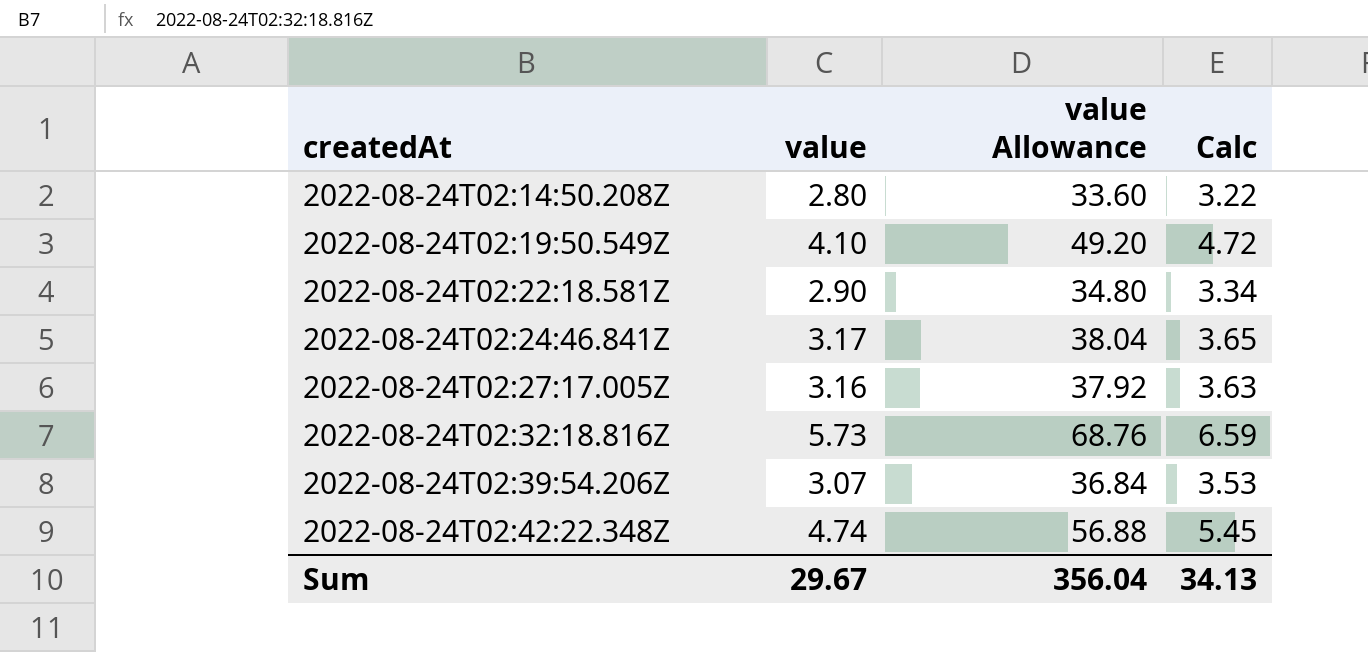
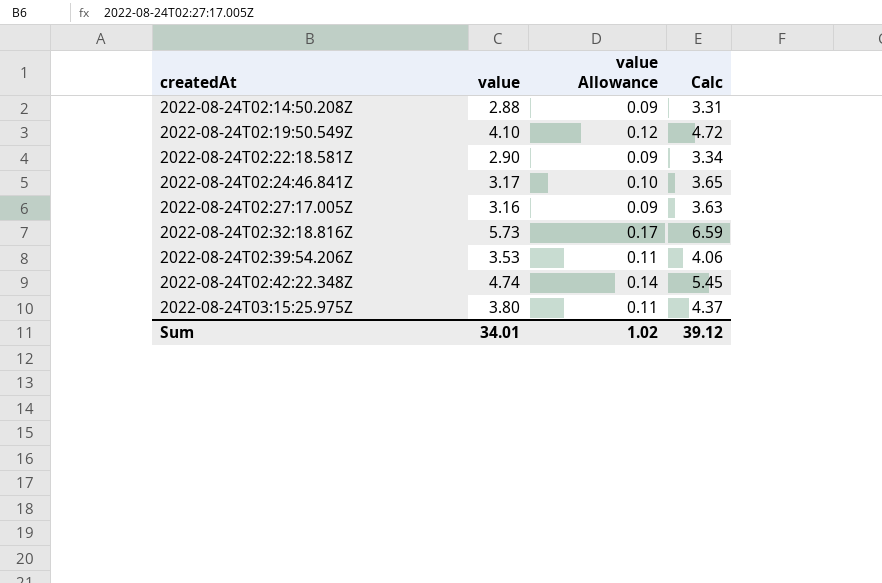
column value Allowance | formula: [value] * 12 -> [value] * 0.03
2022-08-24T02:14:50.208Z | value: 2.80 -> 2.88
2022-08-24T02:14:50.208Z | Calc: 3.22 -> 3.31
2022-08-24T02:39:54.206Z | value: 3.07 -> 3.53
2022-08-24T02:39:54.206Z | Calc: 3.53 -> 4.06
row 2022-08-24T03:15:25.975Z: none -> 3.80 | 0.11 | 4.37
Sum | value: 29.67 -> 34.01
Sum | value Allowance: 356.04 -> 1.02
Sum | Calc: 34.13 -> 39.12

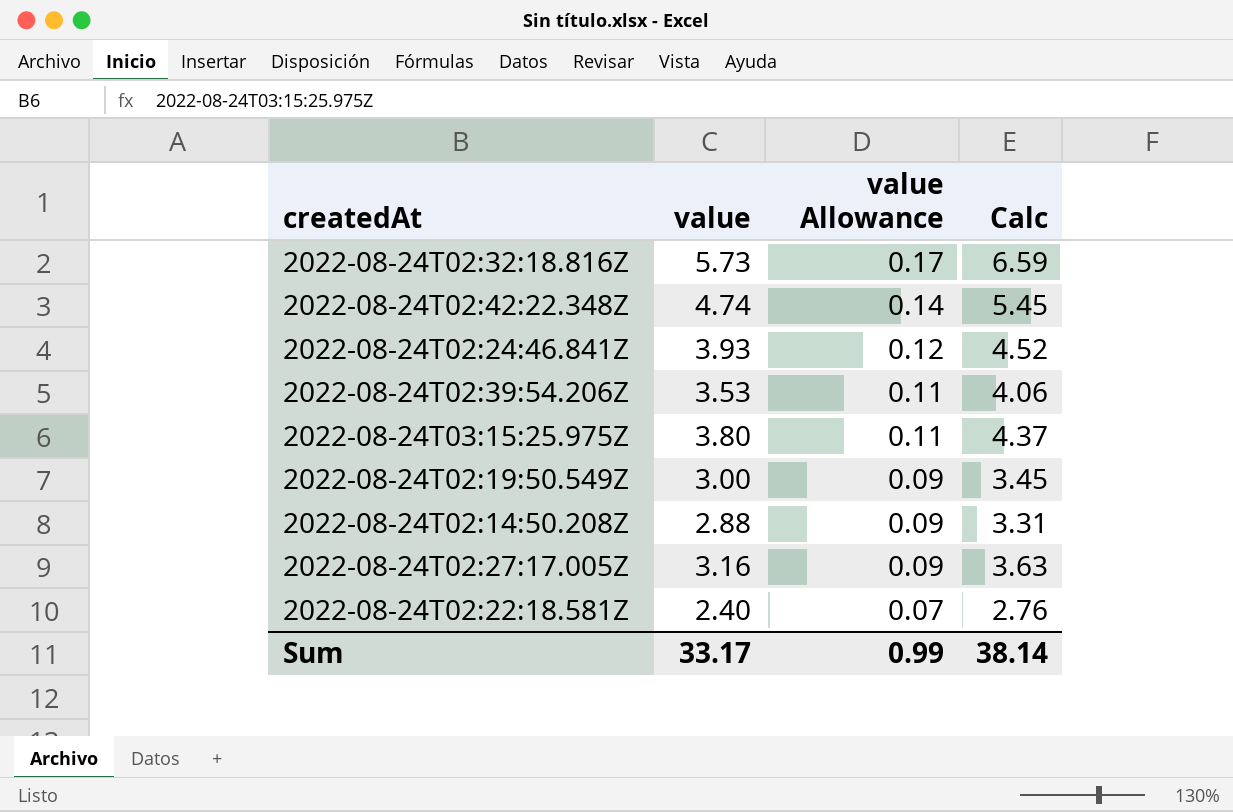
row order: createdAt ascending -> value Allowance descending
2022-08-24T02:24:46.841Z | value: 3.17 -> 3.93
2022-08-24T02:24:46.841Z | value Allowance: 0.10 -> 0.12
2022-08-24T02:24:46.841Z | Calc: 3.65 -> 4.52
2022-08-24T02:19:50.549Z | value: 4.10 -> 3.00
2022-08-24T02:19:50.549Z | value Allowance: 0.12 -> 0.09
2022-08-24T02:19:50.549Z | Calc: 4.72 -> 3.45
2022-08-24T02:22:18.581Z | value: 2.90 -> 2.40
2022-08-24T02:22:18.581Z | value Allowance: 0.09 -> 0.07
2022-08-24T02:22:18.581Z | Calc: 3.34 -> 2.76
Sum | value: 34.01 -> 33.17
Sum | value Allowance: 1.02 -> 0.99
Sum | Calc: 39.12 -> 38.14

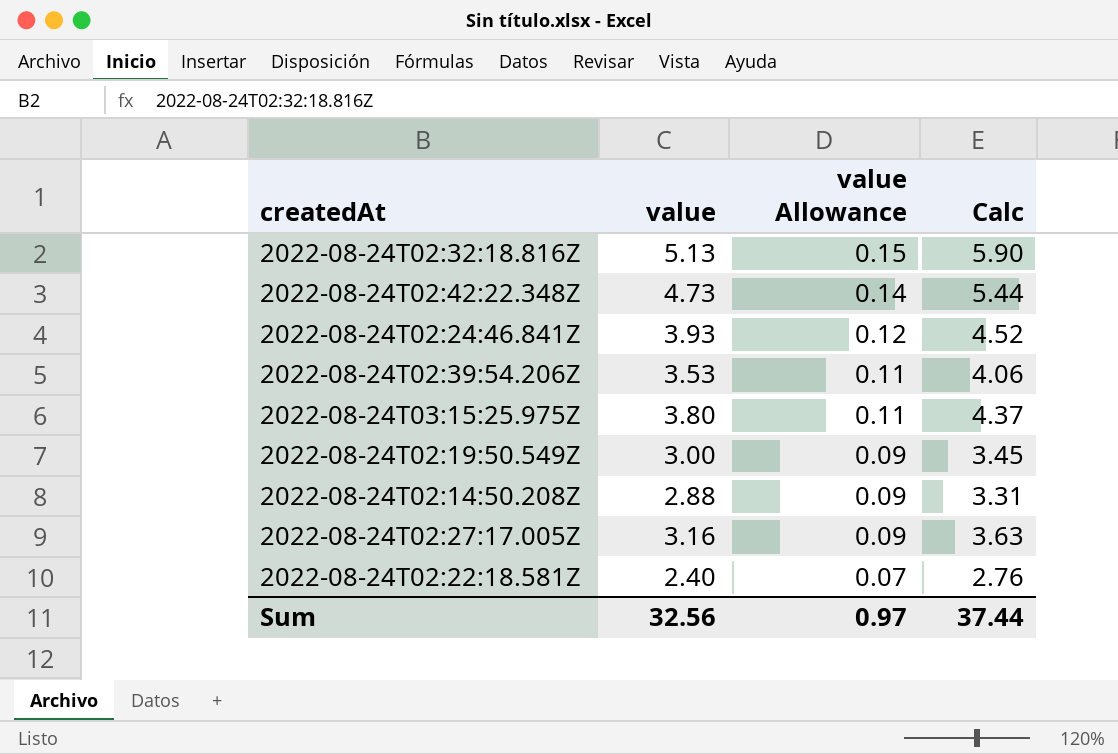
2022-08-24T02:32:18.816Z | value: 5.73 -> 5.13
2022-08-24T02:32:18.816Z | value Allowance: 0.17 -> 0.15
2022-08-24T02:32:18.816Z | Calc: 6.59 -> 5.90
2022-08-24T02:42:22.348Z | value: 4.74 -> 4.73
2022-08-24T02:42:22.348Z | Calc: 5.45 -> 5.44
Sum | value: 33.17 -> 32.56
Sum | value Allowance: 0.99 -> 0.97
Sum | Calc: 38.14 -> 37.44

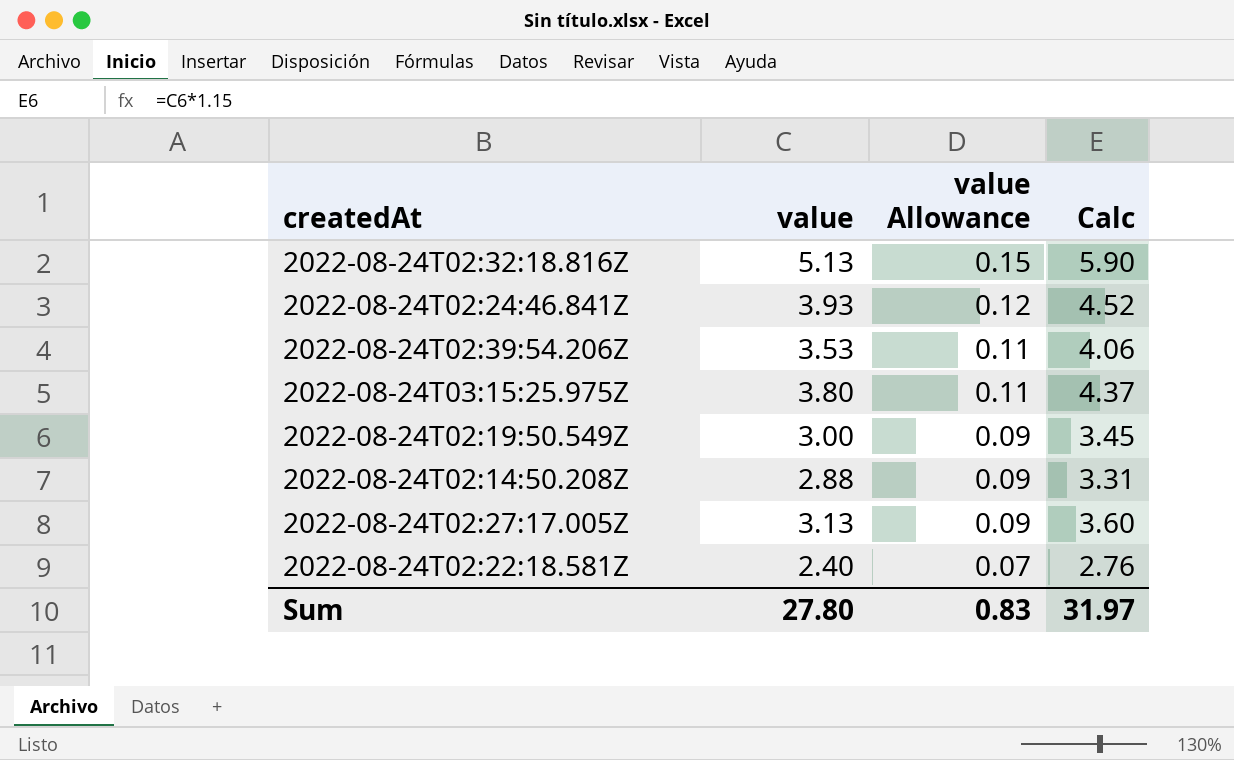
row 2022-08-24T02:42:22.348Z: 4.73 | 0.14 | 5.44 -> none
2022-08-24T02:27:17.005Z | value: 3.16 -> 3.13
2022-08-24T02:27:17.005Z | Calc: 3.63 -> 3.60
Sum | value: 32.56 -> 27.80
Sum | value Allowance: 0.97 -> 0.83
Sum | Calc: 37.44 -> 31.97

